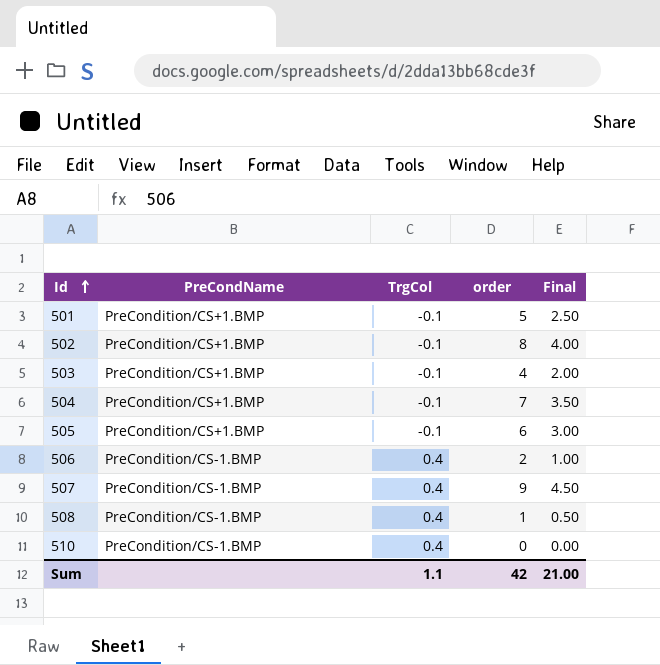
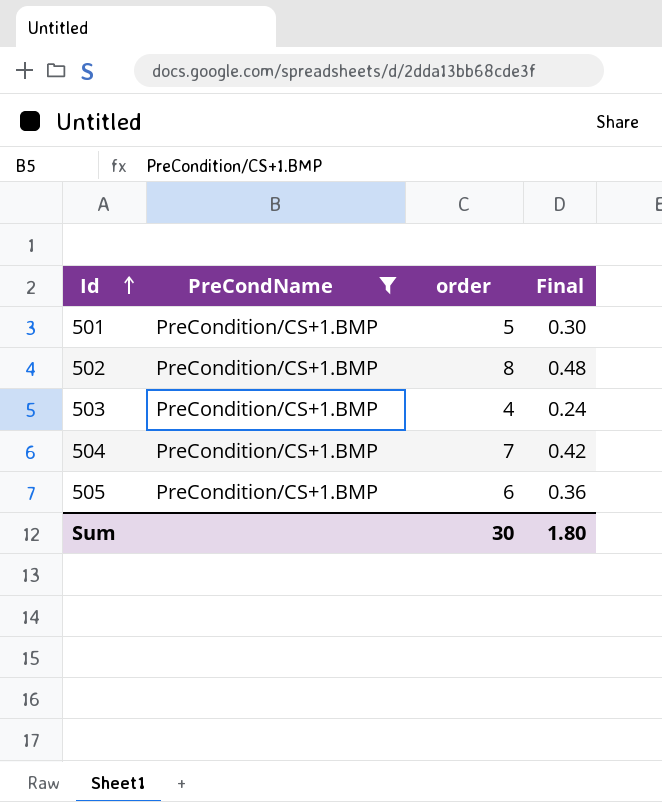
filter: none -> PreCondName = PreCondition/CS+1.BMP
column TrgCol | position: 3 -> none
column Final | formula: [order] * 0.5 -> [order] * 0.06
Sum | order: 42 -> 30
Sum | Final: 21.00 -> 1.80

